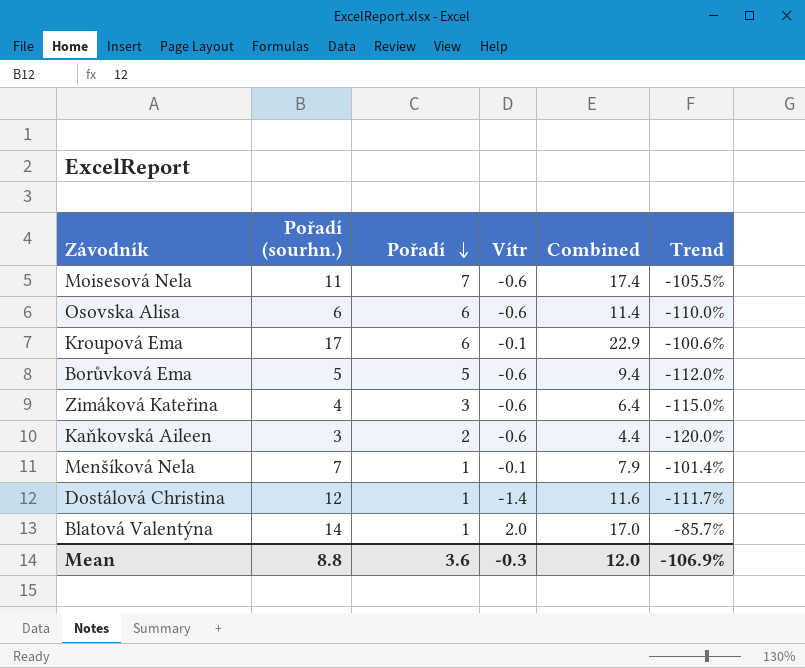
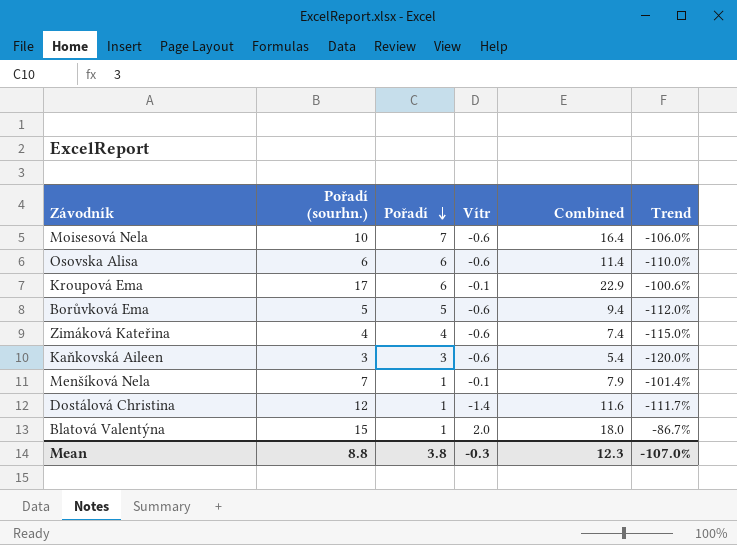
Moisesová Nela | Pořadí (sourhn.): 11 -> 10
Moisesová Nela | Combined: 17.4 -> 16.4
Moisesová Nela | Trend: -105.5% -> -106.0%
Zimáková Kateřina | Pořadí: 3 -> 4
Zimáková Kateřina | Combined: 6.4 -> 7.4
Kaňkovská Aileen | Pořadí: 2 -> 3
Kaňkovská Aileen | Combined: 4.4 -> 5.4
Blatová Valentýna | Pořadí (sourhn.): 14 -> 15
Blatová Valentýna | Combined: 17.0 -> 18.0
Blatová Valentýna | Trend: -85.7% -> -86.7%
Mean | Pořadí: 3.6 -> 3.8
Mean | Combined: 12.0 -> 12.3
Mean | Trend: -106.9% -> -107.0%

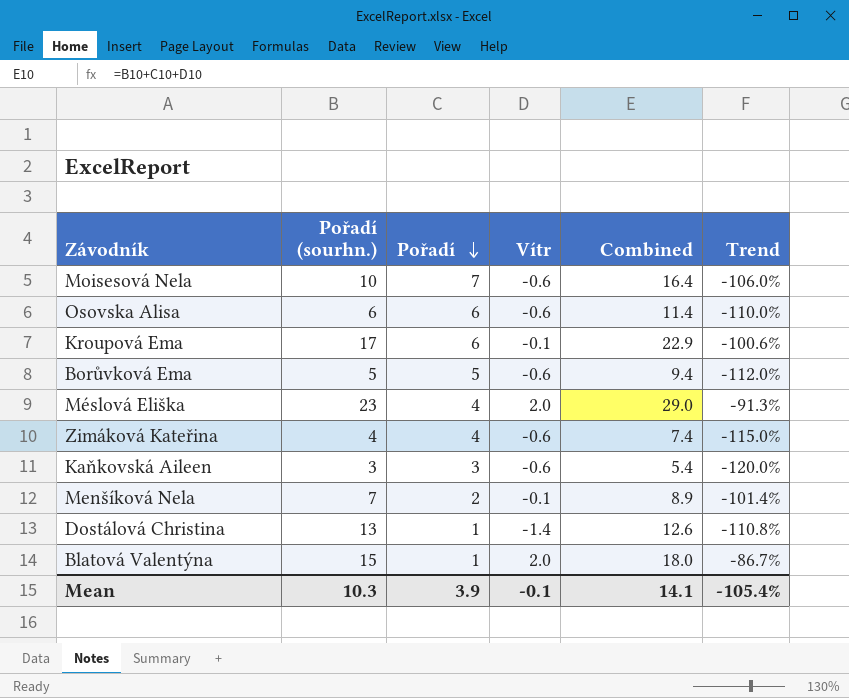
row Méslová Eliška: none -> 23 | 4 | 2.0 | 29.0 | -91.3%
Menšíková Nela | Pořadí: 1 -> 2
Menšíková Nela | Combined: 7.9 -> 8.9
Dostálová Christina | Pořadí (sourhn.): 12 -> 13
Dostálová Christina | Combined: 11.6 -> 12.6
Dostálová Christina | Trend: -111.7% -> -110.8%
Mean | Pořadí (sourhn.): 8.8 -> 10.3
Mean | Pořadí: 3.8 -> 3.9
Mean | Vítr: -0.3 -> -0.1
Mean | Combined: 12.3 -> 14.1
Mean | Trend: -107.0% -> -105.4%

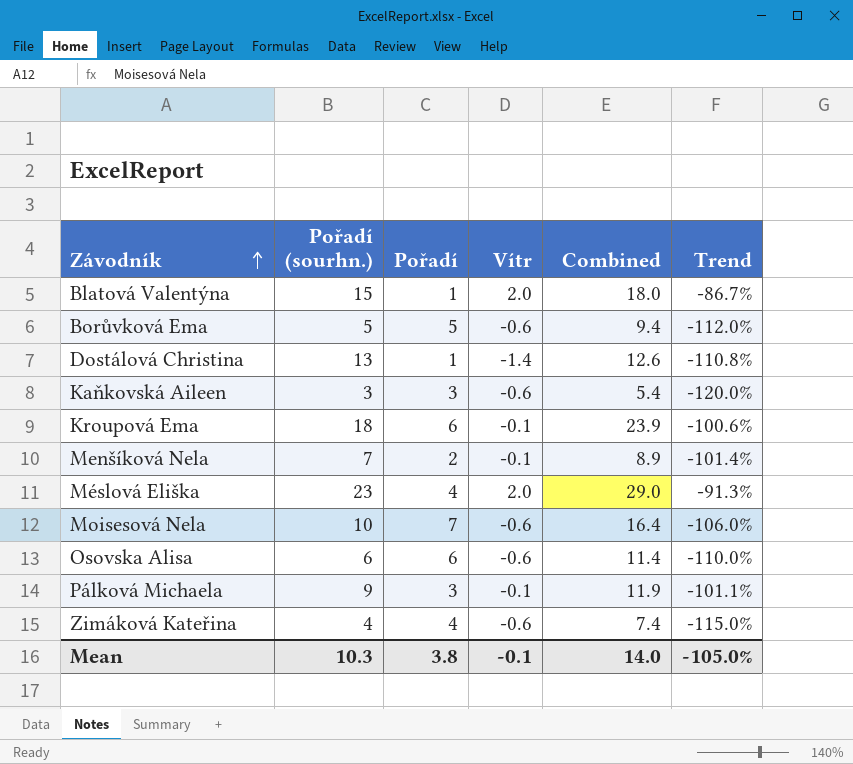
row order: Pořadí descending -> Závodník ascending
Kroupová Ema | Pořadí (sourhn.): 17 -> 18
Kroupová Ema | Combined: 22.9 -> 23.9
row Pálková Michaela: none -> 9 | 3 | -0.1 | 11.9 | -101.1%
Mean | Pořadí: 3.9 -> 3.8
Mean | Combined: 14.1 -> 14.0
Mean | Trend: -105.4% -> -105.0%

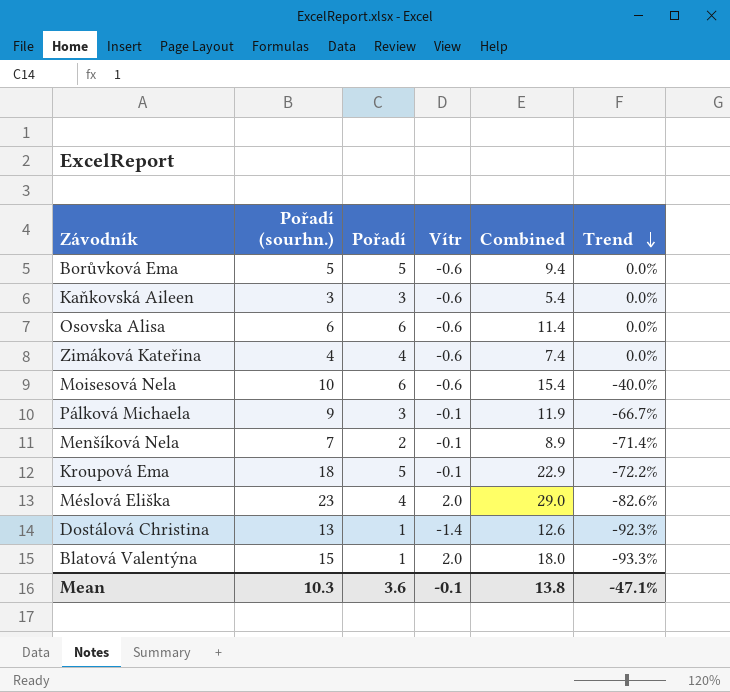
row order: Závodník ascending -> Trend descending
column Trend | formula: ([Vítr] - [Pořadí (sourhn.)]) / [Pořadí (sourhn.)] -> ([Pořadí] - [Pořadí (sourhn.)]) / [Pořadí (sourhn.)]
Moisesová Nela | Pořadí: 7 -> 6
Moisesová Nela | Combined: 16.4 -> 15.4
Kroupová Ema | Pořadí: 6 -> 5
Kroupová Ema | Combined: 23.9 -> 22.9
Mean | Pořadí: 3.8 -> 3.6
Mean | Combined: 14.0 -> 13.8
Mean | Trend: -105.0% -> -47.1%

